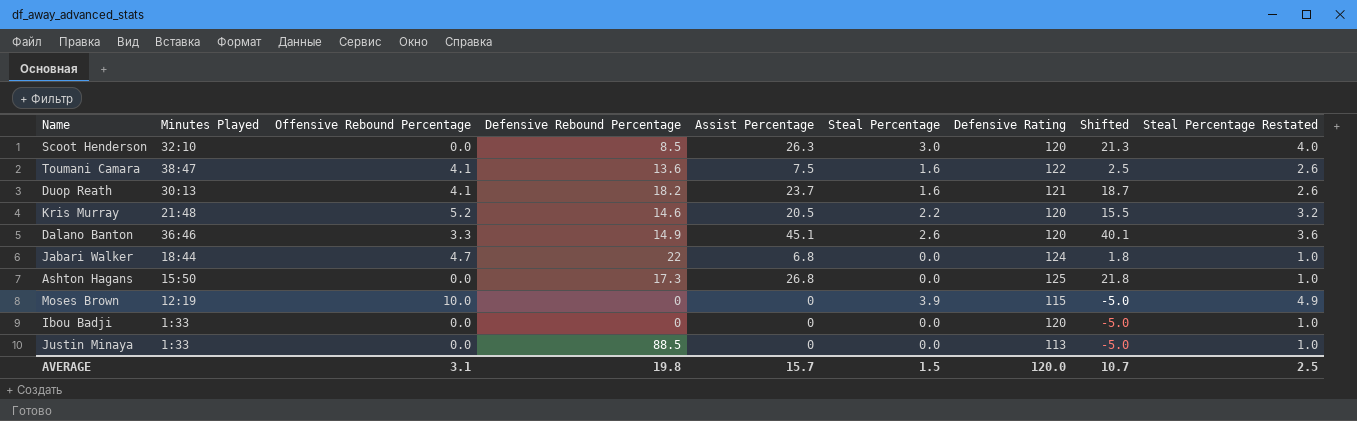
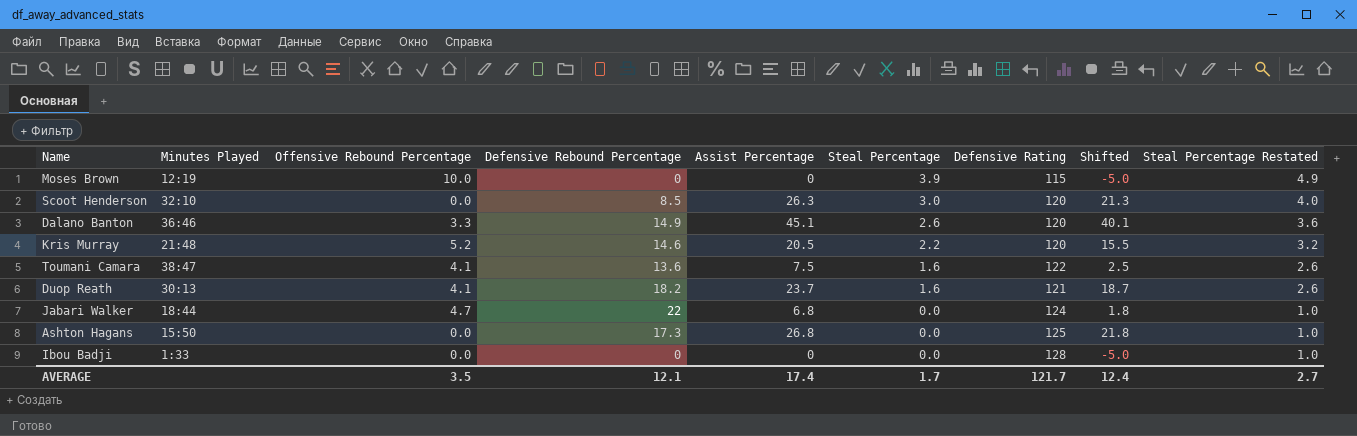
row order: none -> Steal Percentage descending
row Justin Minaya: 1:33 | 0.0 | 88.5 | 0 | 0.0 | 113 | -5.0 | 1.0 -> none
Ibou Badji | Defensive Rating: 120 -> 128
AVERAGE | Offensive Rebound Percentage: 3.1 -> 3.5
AVERAGE | Defensive Rebound Percentage: 19.8 -> 12.1
AVERAGE | Assist Percentage: 15.7 -> 17.4
AVERAGE | Steal Percentage: 1.5 -> 1.7
AVERAGE | Defensive Rating: 120.0 -> 121.7
AVERAGE | Shifted: 10.7 -> 12.4
AVERAGE | Steal Percentage Restated: 2.5 -> 2.7

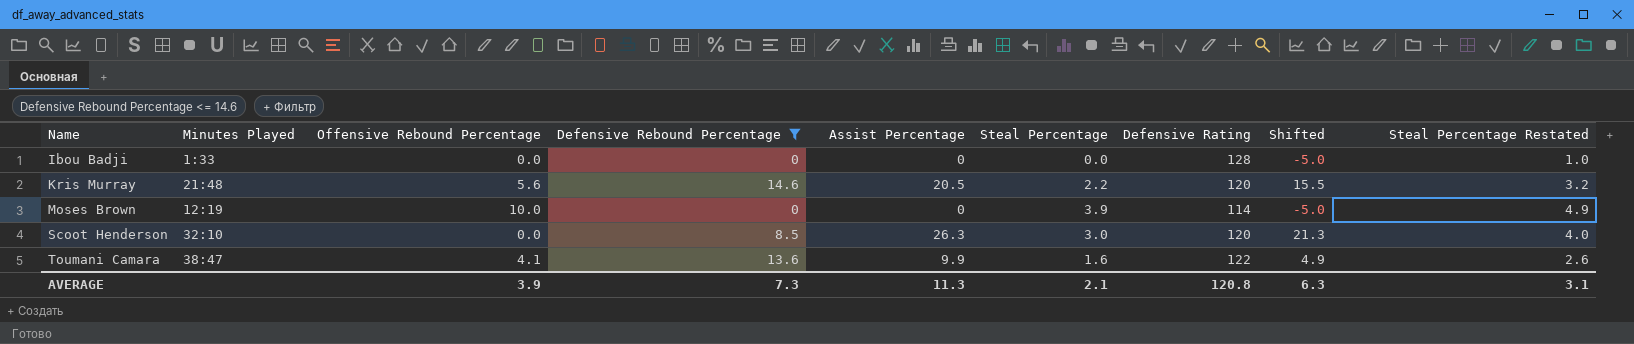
filter: none -> Defensive Rebound Percentage <= 14.6
row order: Steal Percentage descending -> Name ascending
Kris Murray | Offensive Rebound Percentage: 5.2 -> 5.6
Moses Brown | Defensive Rating: 115 -> 114
Toumani Camara | Assist Percentage: 7.5 -> 9.9
Toumani Camara | Shifted: 2.5 -> 4.9
AVERAGE | Offensive Rebound Percentage: 3.5 -> 3.9
AVERAGE | Defensive Rebound Percentage: 12.1 -> 7.3
AVERAGE | Assist Percentage: 17.4 -> 11.3
AVERAGE | Steal Percentage: 1.7 -> 2.1
AVERAGE | Defensive Rating: 121.7 -> 120.8
AVERAGE | Shifted: 12.4 -> 6.3
AVERAGE | Steal Percentage Restated: 2.7 -> 3.1

